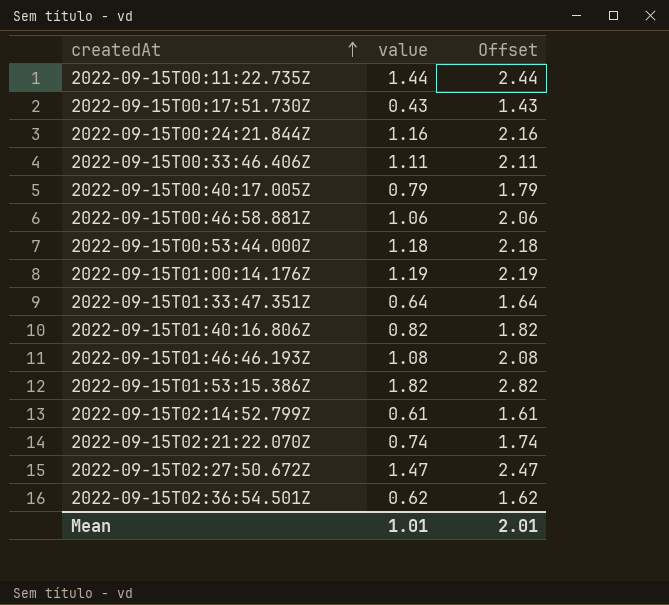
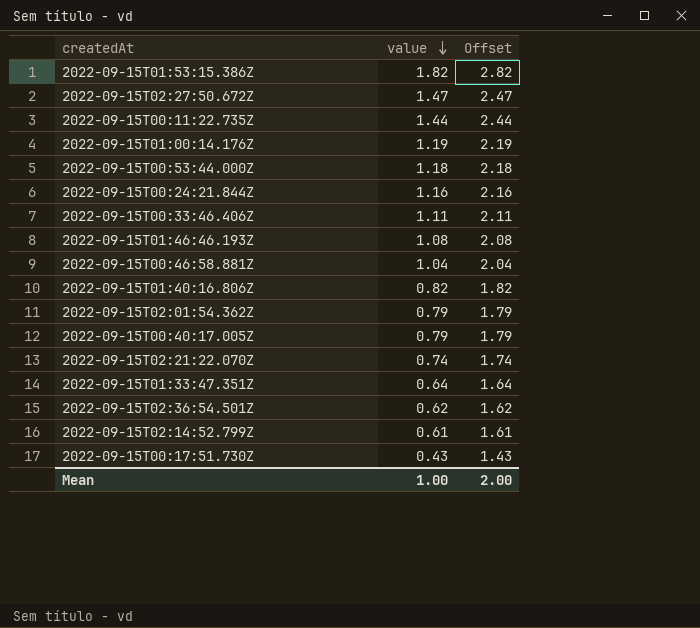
row order: createdAt ascending -> value descending
2022-09-15T00:46:58.881Z | value: 1.06 -> 1.04
2022-09-15T00:46:58.881Z | Offset: 2.06 -> 2.04
row 2022-09-15T02:01:54.362Z: none -> 0.79 | 1.79
Mean | value: 1.01 -> 1.00
Mean | Offset: 2.01 -> 2.00

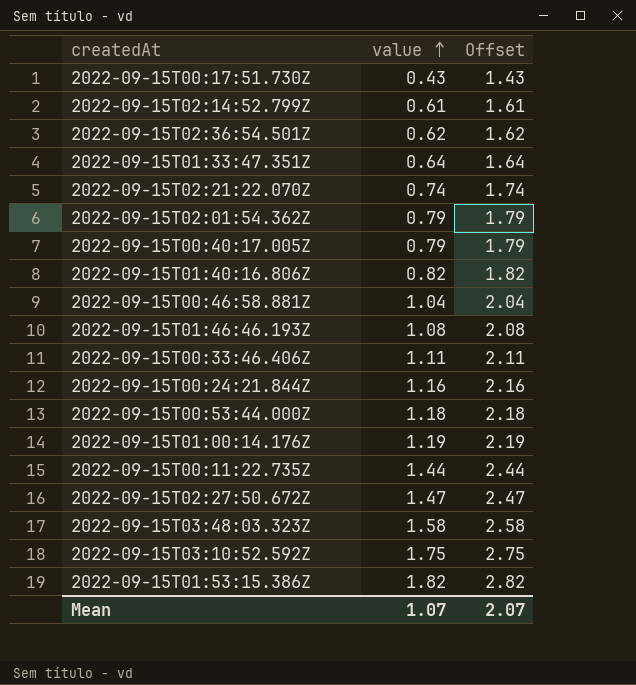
row order: value descending -> value ascending
row 2022-09-15T03:48:03.323Z: none -> 1.58 | 2.58
row 2022-09-15T03:10:52.592Z: none -> 1.75 | 2.75
Mean | value: 1.00 -> 1.07
Mean | Offset: 2.00 -> 2.07

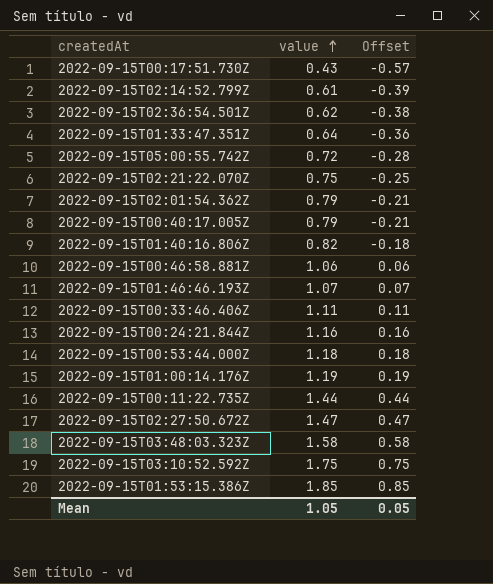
column Offset | formula: [value] + 1 -> [value] - 1
row 2022-09-15T05:00:55.742Z: none -> 0.72 | -0.28
2022-09-15T02:21:22.070Z | value: 0.74 -> 0.75
2022-09-15T00:46:58.881Z | value: 1.04 -> 1.06
2022-09-15T01:46:46.193Z | value: 1.08 -> 1.07
2022-09-15T01:53:15.386Z | value: 1.82 -> 1.85
Mean | value: 1.07 -> 1.05
Mean | Offset: 2.07 -> 0.05

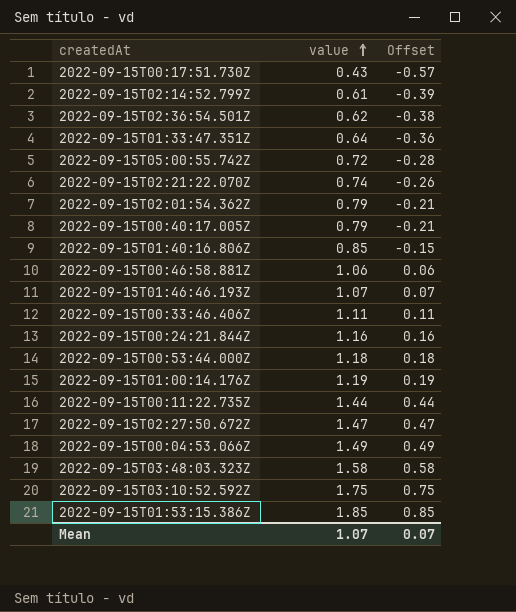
2022-09-15T02:21:22.070Z | value: 0.75 -> 0.74
2022-09-15T02:21:22.070Z | Offset: -0.25 -> -0.26
2022-09-15T01:40:16.806Z | value: 0.82 -> 0.85
2022-09-15T01:40:16.806Z | Offset: -0.18 -> -0.15
row 2022-09-15T00:04:53.066Z: none -> 1.49 | 0.49
Mean | value: 1.05 -> 1.07
Mean | Offset: 0.05 -> 0.07

